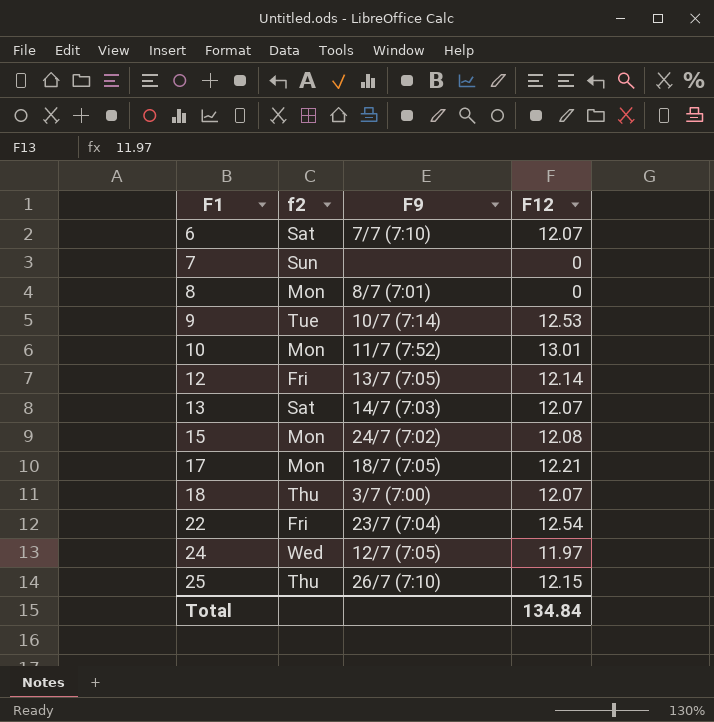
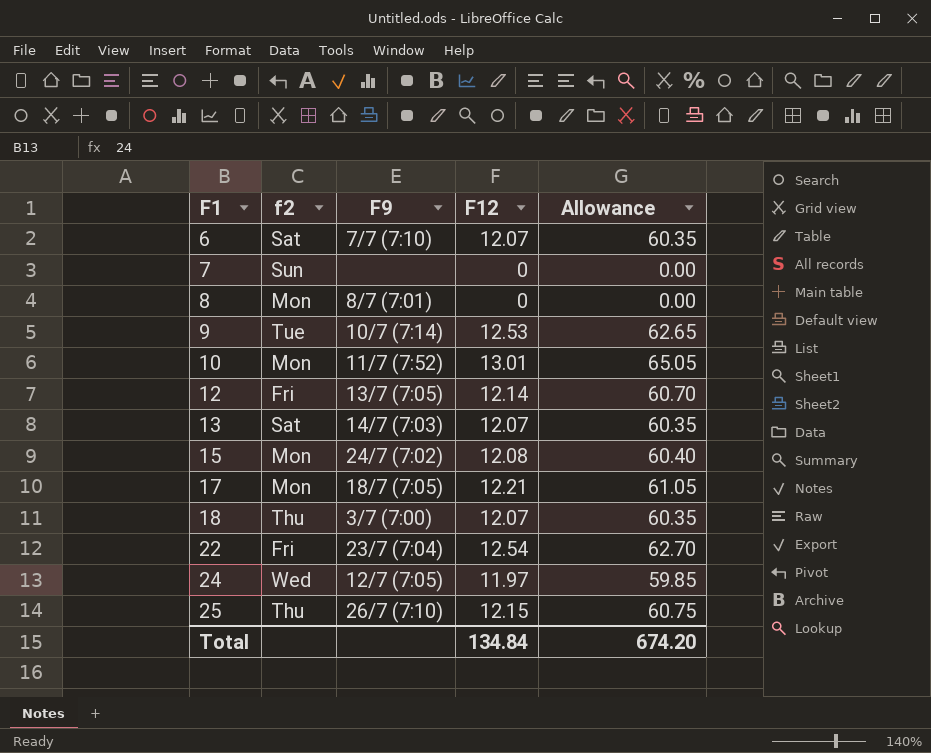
column Allowance | formula: none -> [F12] * 5

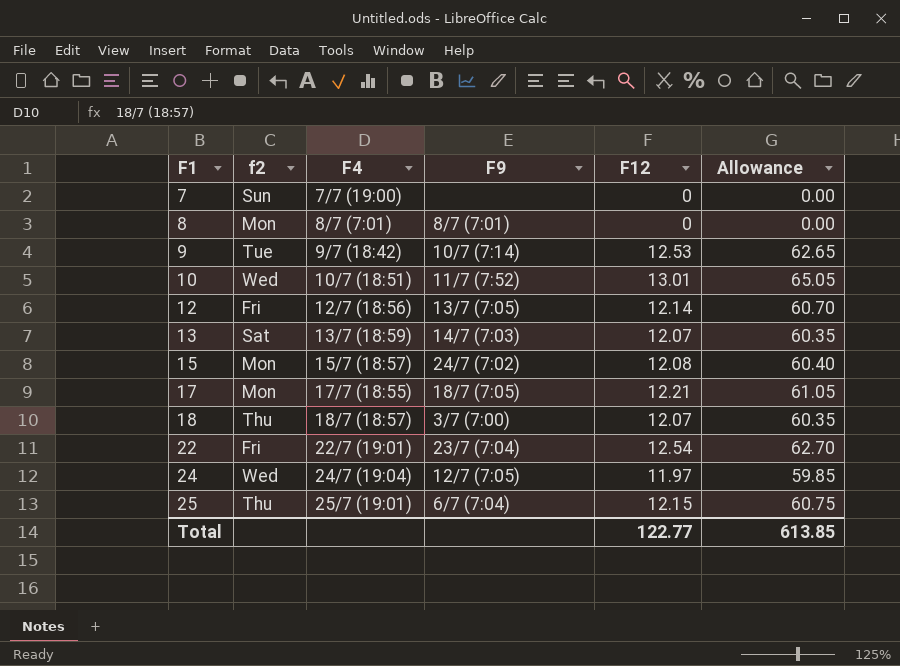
column F4 | position: none -> 3
row 6: Sat | 7/7 (7:10) | 12.07 | 60.35 -> none
10 | f2: Mon -> Wed
25 | F9: 26/7 (7:10) -> 6/7 (7:04)
Total | F12: 134.84 -> 122.77
Total | Allowance: 674.20 -> 613.85

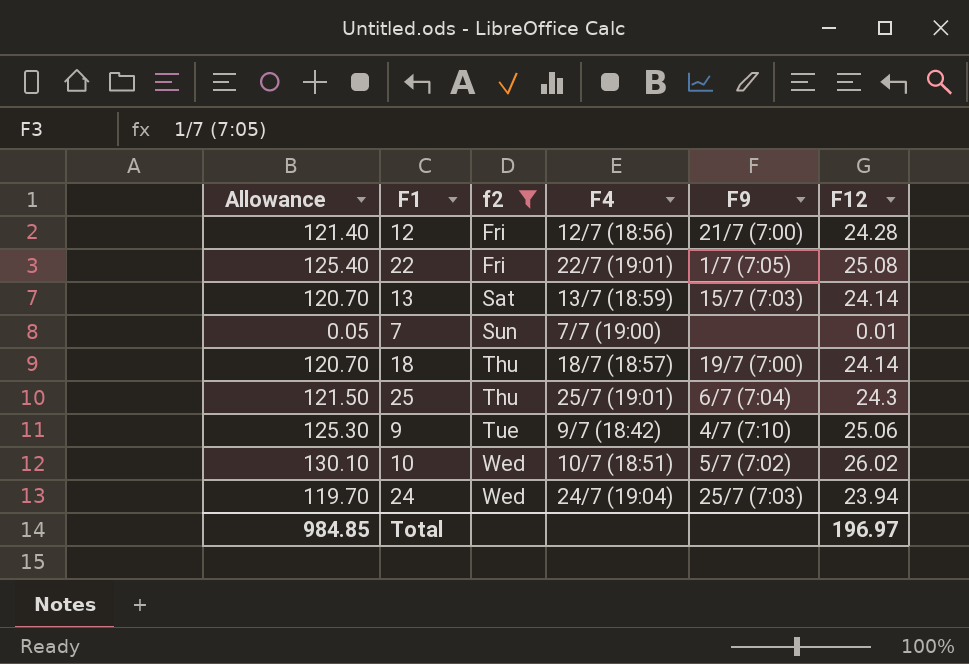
filter: none -> f2 != Mon
row order: F1 ascending -> f2 ascending
column Allowance | position: 6 -> 1
12 | Allowance: 60.70 -> 121.40
12 | F9: 13/7 (7:05) -> 21/7 (7:00)
12 | F12: 12.14 -> 24.28
22 | Allowance: 62.70 -> 125.40
22 | F9: 23/7 (7:04) -> 1/7 (7:05)
22 | F12: 12.54 -> 25.08
13 | Allowance: 60.35 -> 120.70
13 | F9: 14/7 (7:03) -> 15/7 (7:03)
13 | F12: 12.07 -> 24.14
7 | Allowance: 0.00 -> 0.05
7 | F12: 0 -> 0.01
18 | Allowance: 60.35 -> 120.70
18 | F9: 3/7 (7:00) -> 19/7 (7:00)
18 | F12: 12.07 -> 24.14
25 | Allowance: 60.75 -> 121.50
25 | F12: 12.15 -> 24.3
9 | Allowance: 62.65 -> 125.30
9 | F9: 10/7 (7:14) -> 4/7 (7:10)
9 | F12: 12.53 -> 25.06
10 | Allowance: 65.05 -> 130.10
10 | F9: 11/7 (7:52) -> 5/7 (7:02)
10 | F12: 13.01 -> 26.02
24 | Allowance: 59.85 -> 119.70
24 | F9: 12/7 (7:05) -> 25/7 (7:03)
24 | F12: 11.97 -> 23.94
Total | Allowance: 613.85 -> 984.85
Total | F12: 122.77 -> 196.97

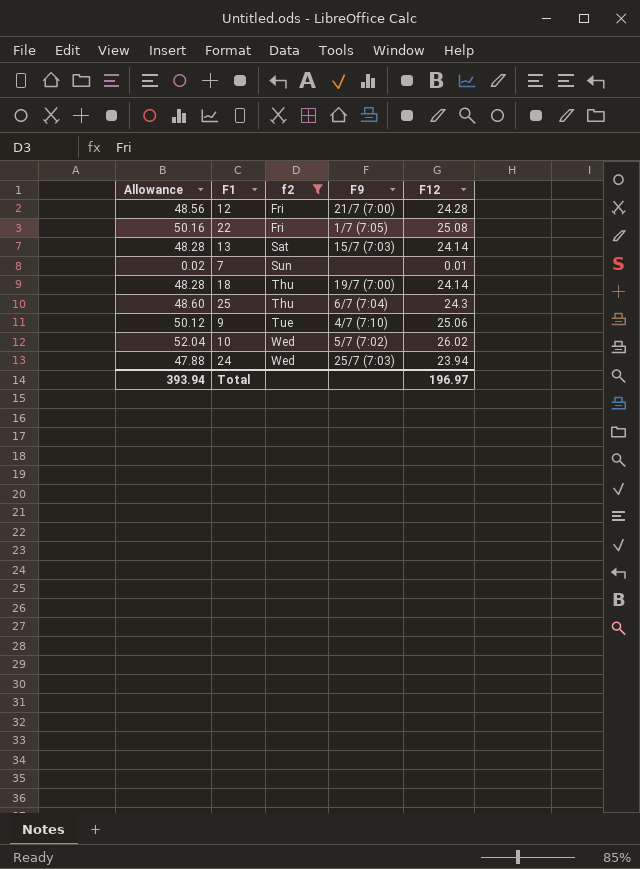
column F4 | position: 4 -> none
column Allowance | formula: [F12] * 5 -> [F12] * 2
Total | Allowance: 984.85 -> 393.94

